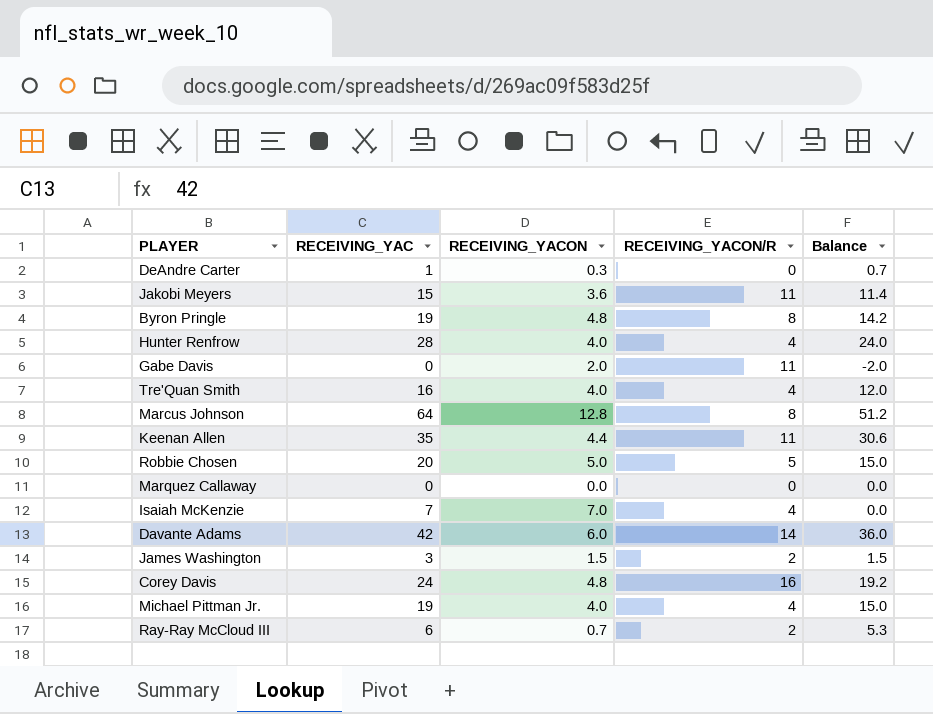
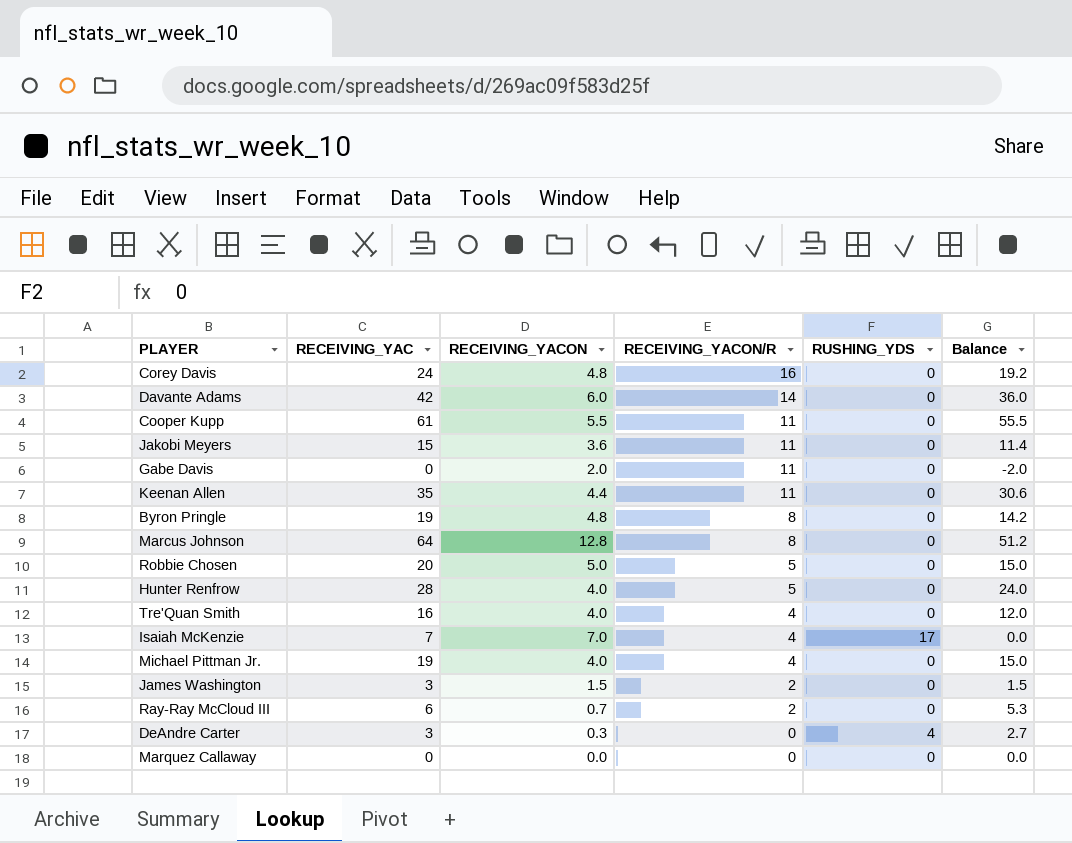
row order: none -> RECEIVING_YACON/R descending
column RUSHING_YDS | position: none -> 5
row Cooper Kupp: none -> 61 | 5.5 | 11 | 0 | 55.5
Hunter Renfrow | RECEIVING_YACON/R: 4 -> 5
DeAndre Carter | RECEIVING_YAC: 1 -> 3
DeAndre Carter | Balance: 0.7 -> 2.7

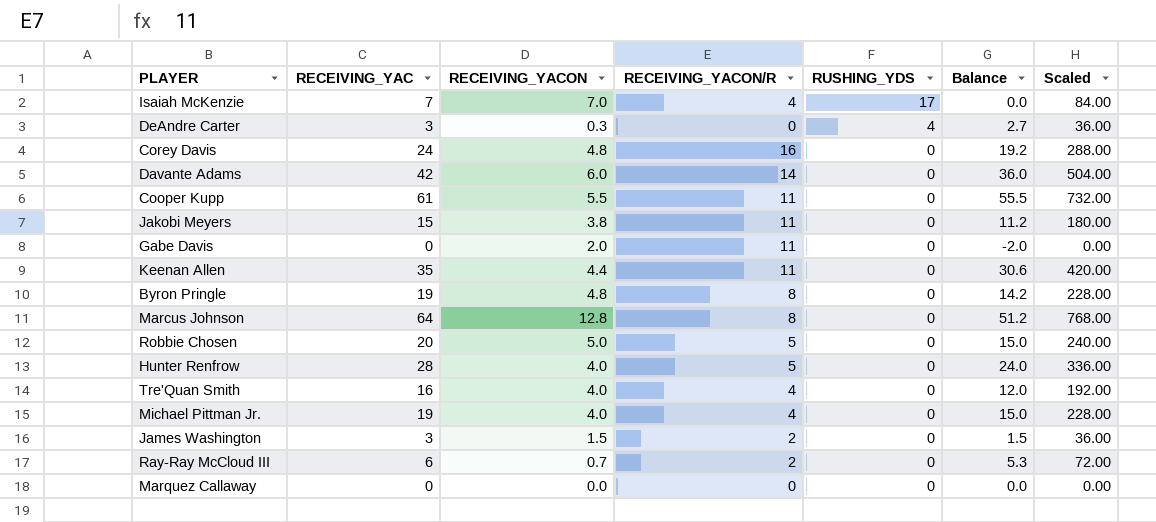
row order: RECEIVING_YACON/R descending -> RUSHING_YDS descending
column Scaled | formula: none -> [RECEIVING_YAC] * 12
Jakobi Meyers | RECEIVING_YACON: 3.6 -> 3.8
Jakobi Meyers | Balance: 11.4 -> 11.2

